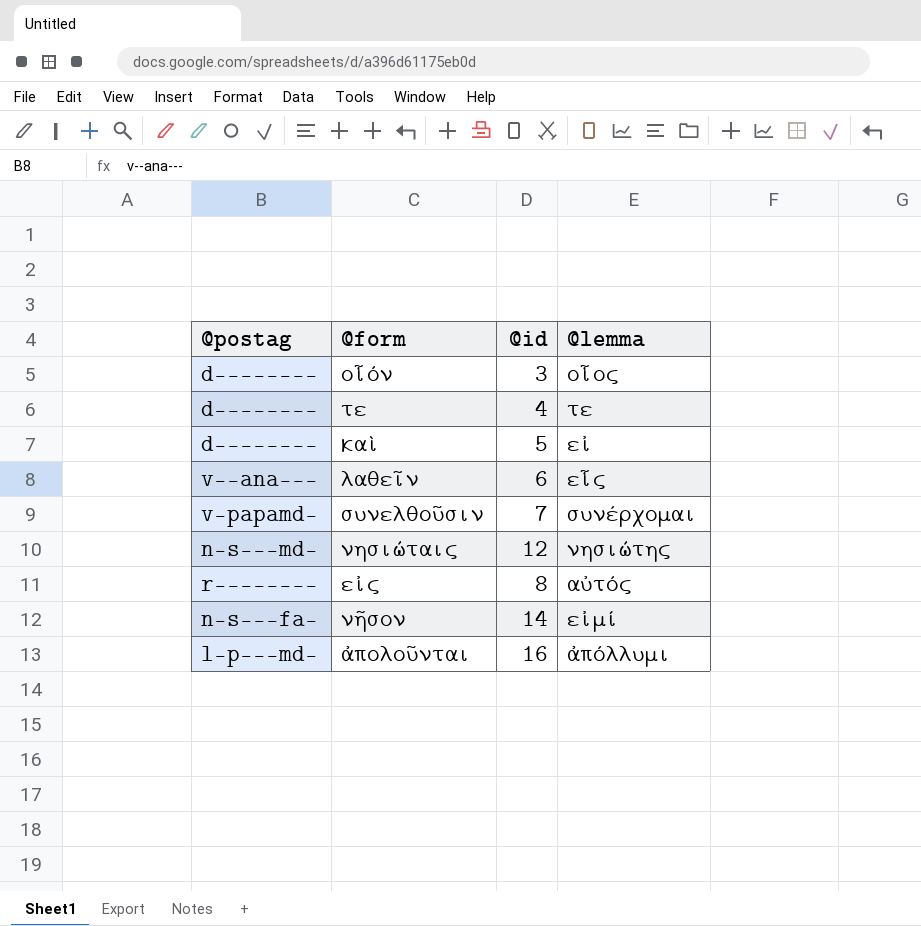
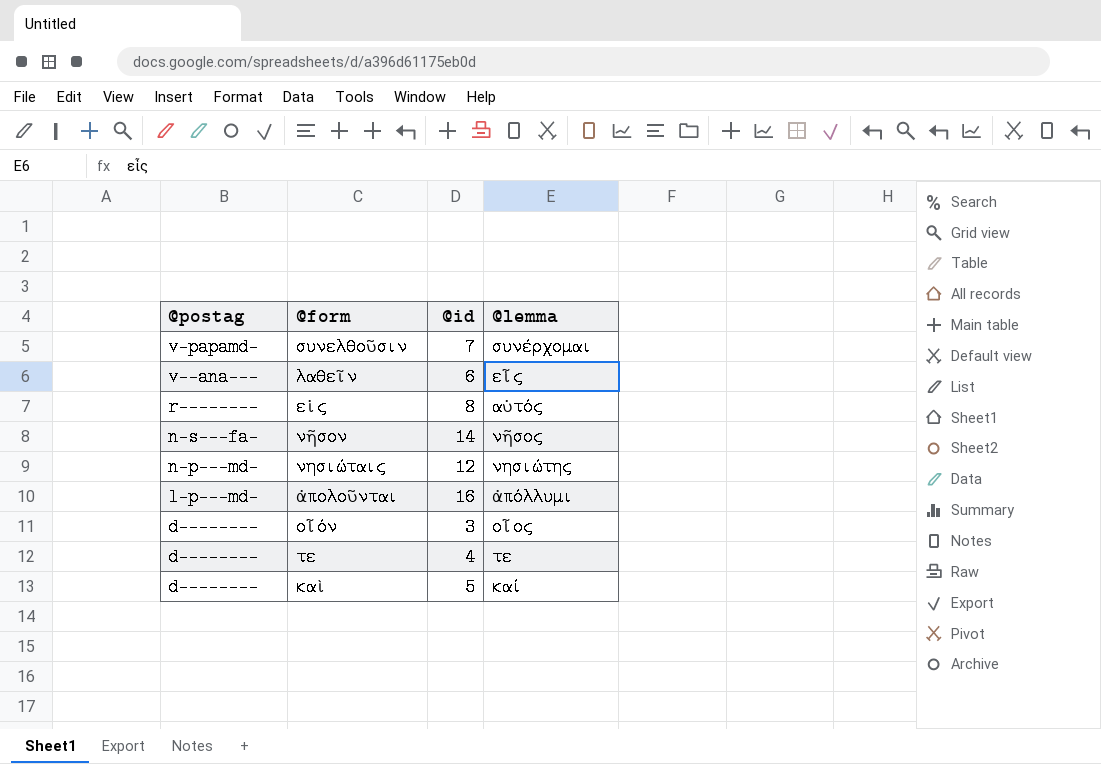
row order: none -> @postag descending
νῆσον | @lemma: εἰμί -> νῆσος
νησιώταις | @postag: n-s---md- -> n-p---md-
καὶ | @lemma: εἰ -> καί

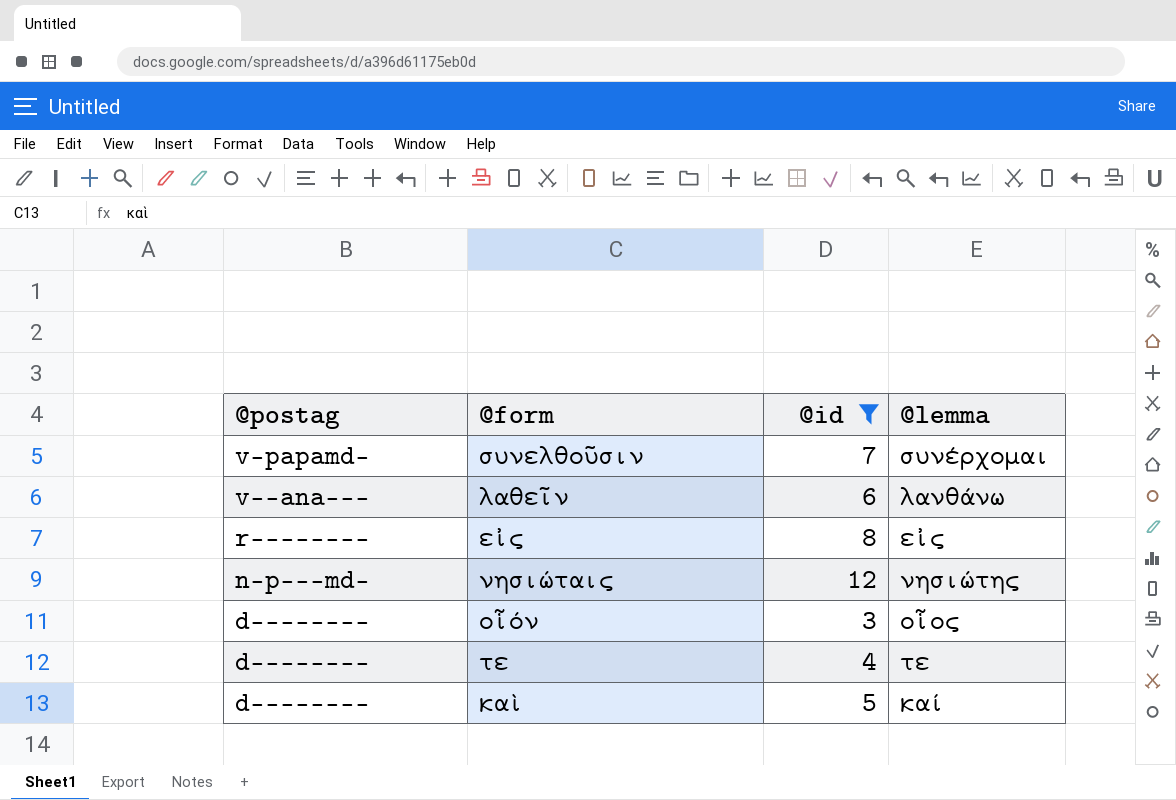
filter: none -> @id <= 12
λαθεῖν | @lemma: εἷς -> λανθάνω
εἰς | @lemma: αὐτός -> εἰς

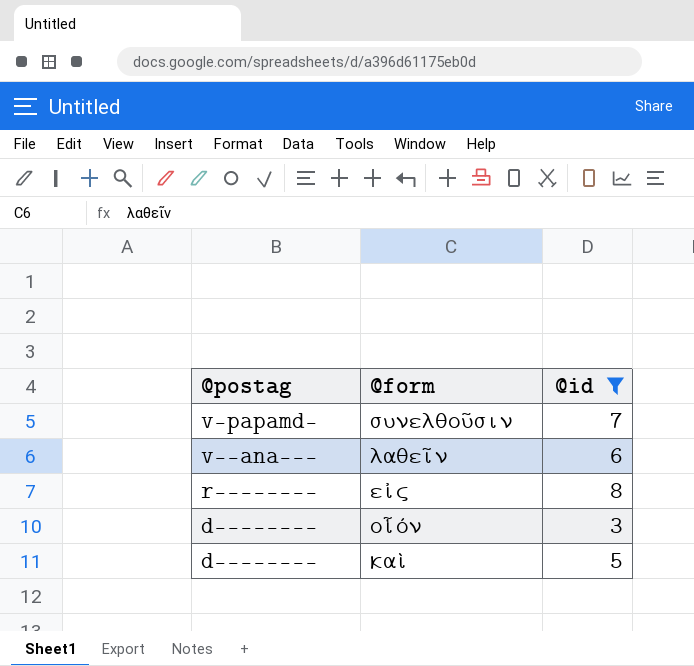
column @lemma | position: 4 -> none
row νησιώταις: n-p---md- | 12 | νησιώτης -> none
row τε: d-------- | 4 | τε -> none

